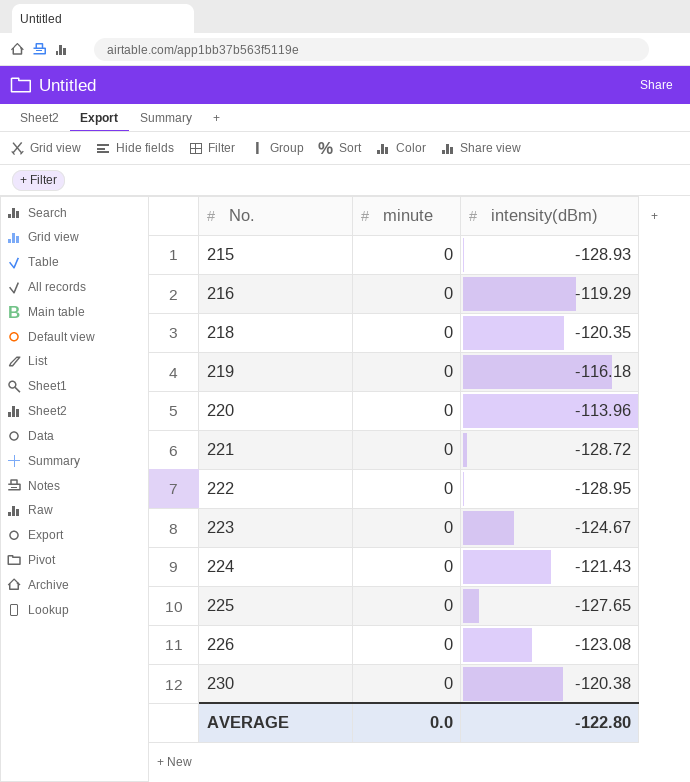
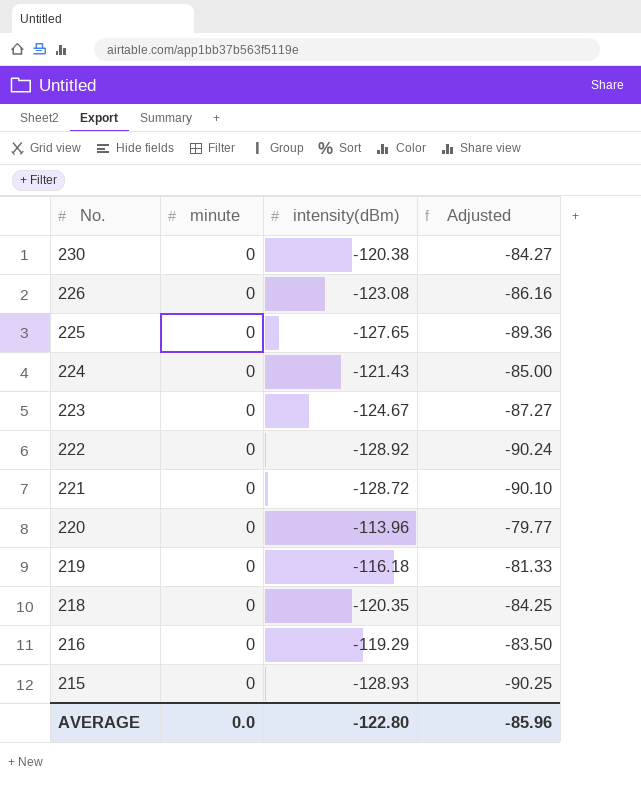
row order: No. ascending -> No. descending
column Adjusted | formula: none -> [intensity(dBm)] * 0.7
222 | intensity(dBm): -128.95 -> -128.92

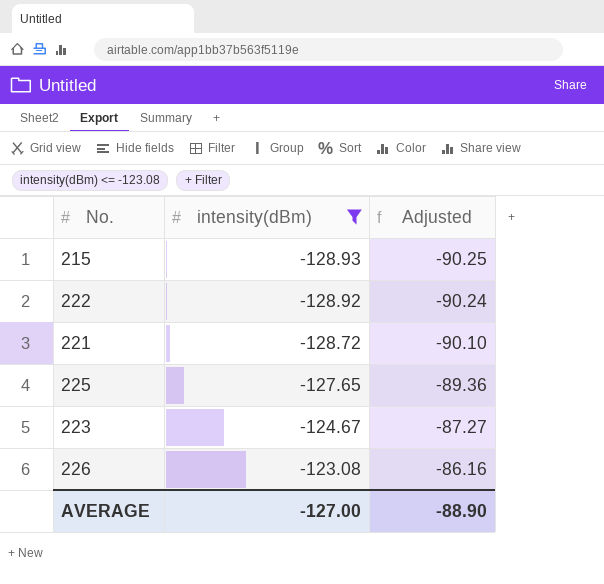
filter: none -> intensity(dBm) <= -123.08
row order: No. descending -> intensity(dBm) ascending
column minute | position: 2 -> none
AVERAGE | intensity(dBm): -122.80 -> -127.00
AVERAGE | Adjusted: -85.96 -> -88.90

